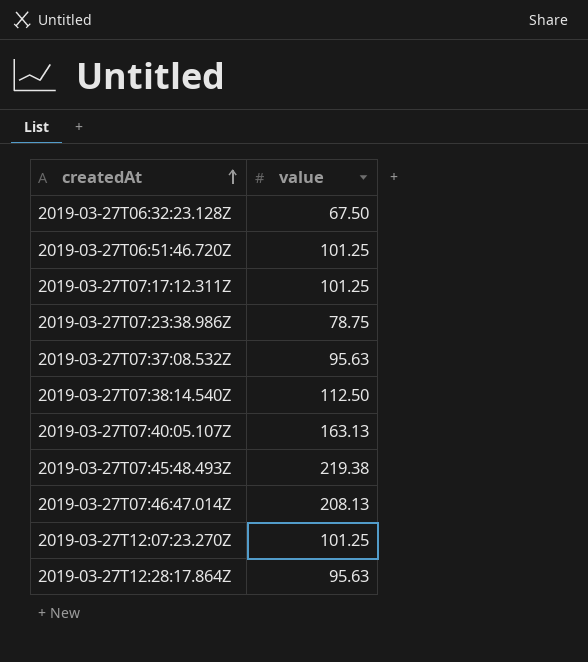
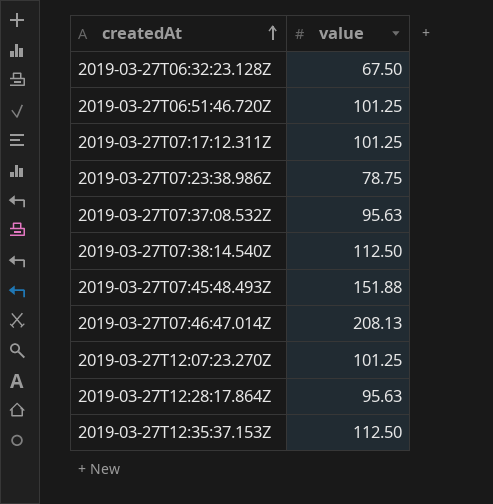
row 2019-03-27T07:40:05.107Z: 163.13 -> none
2019-03-27T07:45:48.493Z | value: 219.38 -> 151.88
row 2019-03-27T12:35:37.153Z: none -> 112.50

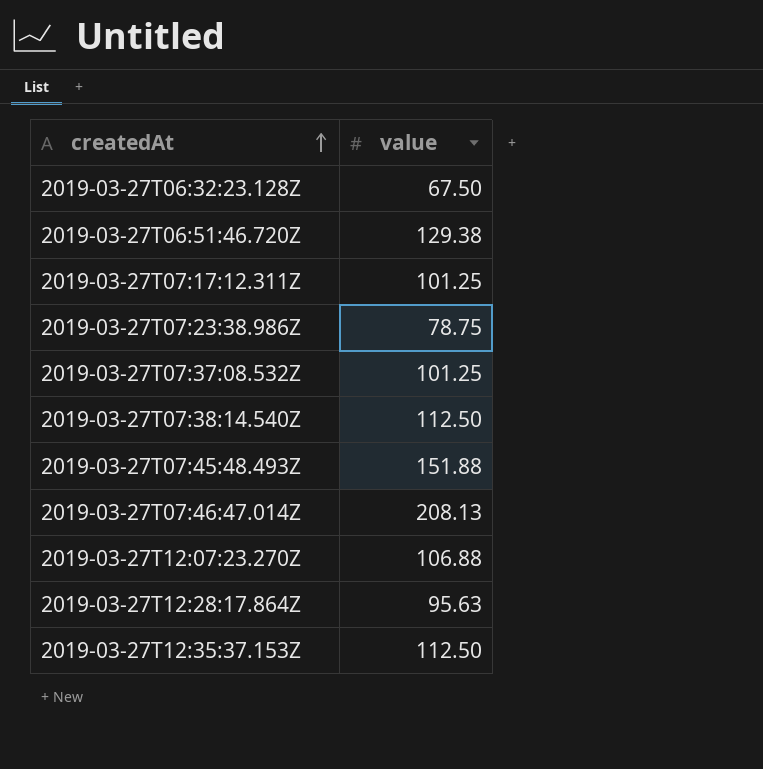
2019-03-27T06:51:46.720Z | value: 101.25 -> 129.38
2019-03-27T07:37:08.532Z | value: 95.63 -> 101.25
2019-03-27T12:07:23.270Z | value: 101.25 -> 106.88

